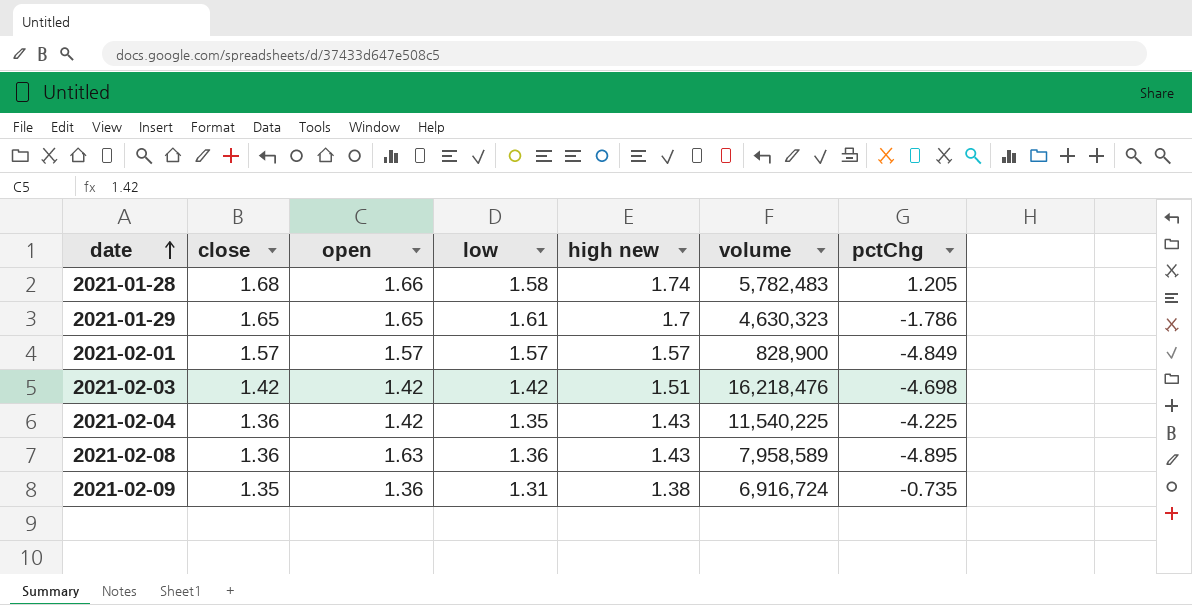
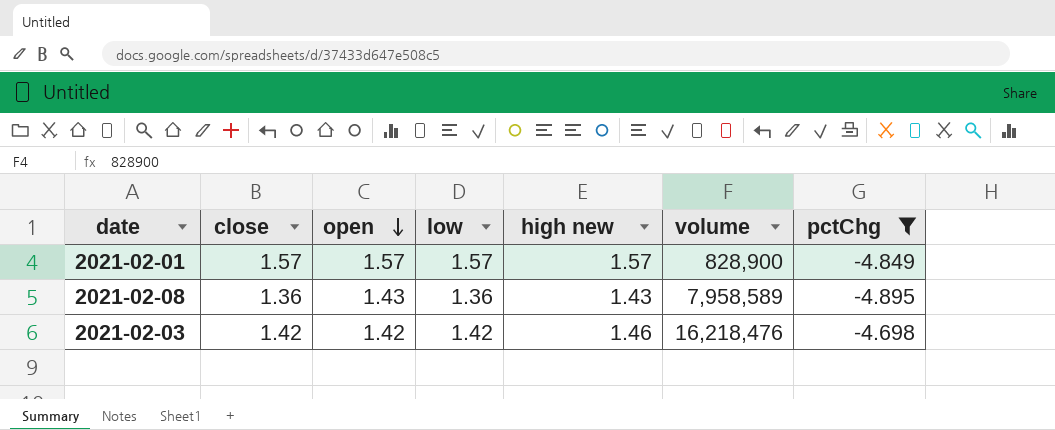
filter: none -> pctChg <= -4.698
row order: date ascending -> open descending
2021-02-08 | open: 1.63 -> 1.43
2021-02-03 | high new: 1.51 -> 1.46

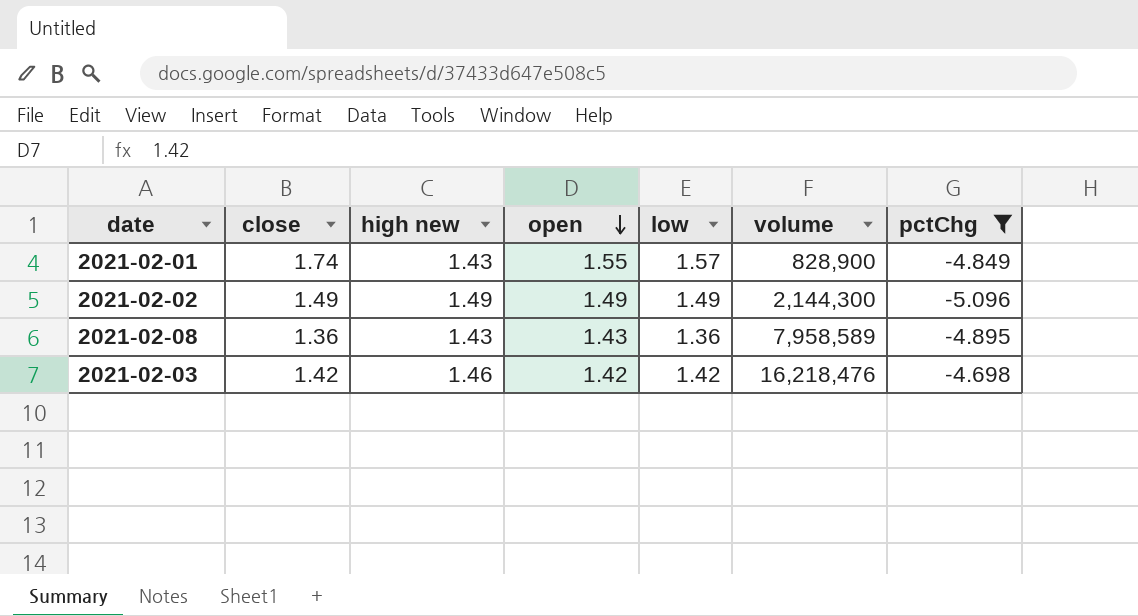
column high new | position: 5 -> 3
2021-02-01 | close: 1.57 -> 1.74
2021-02-01 | high new: 1.57 -> 1.43
2021-02-01 | open: 1.57 -> 1.55
row 2021-02-02: none -> 1.49 | 1.49 | 1.49 | 1.49 | 2,144,300 | -5.096

